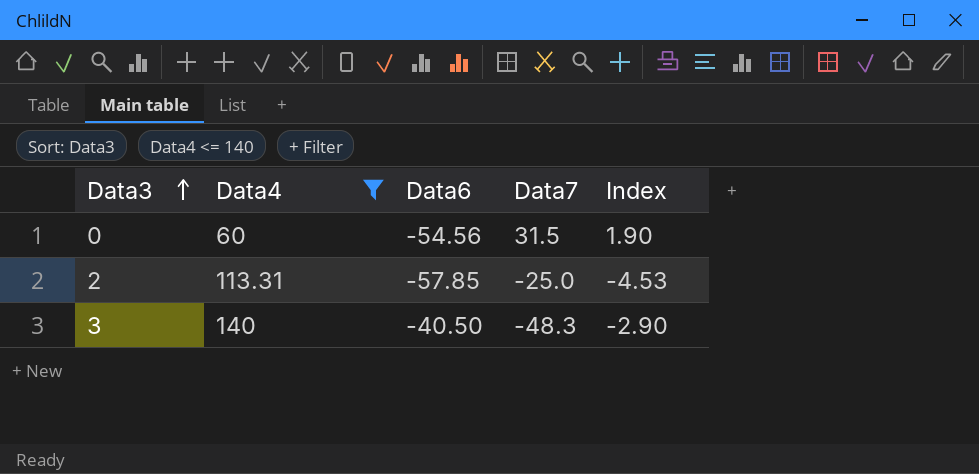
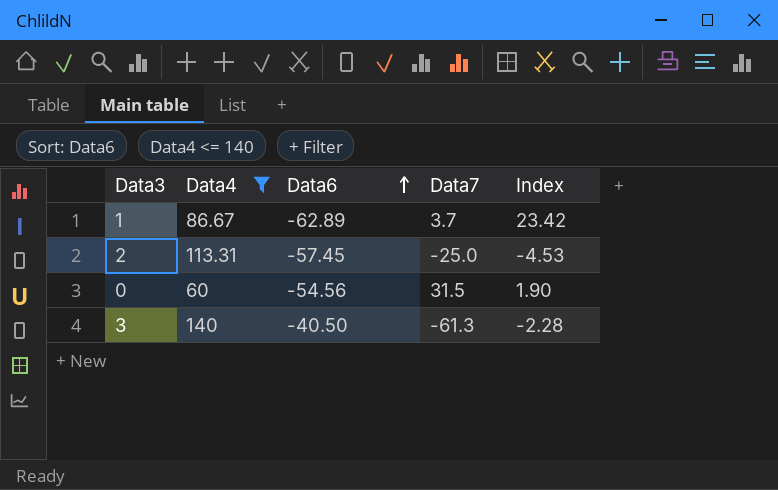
row order: Data3 ascending -> Data6 ascending
row 1: none -> 86.67 | -62.89 | 3.7 | 23.42
2 | Data6: -57.85 -> -57.45
3 | Data7: -48.3 -> -61.3
3 | Index: -2.90 -> -2.28

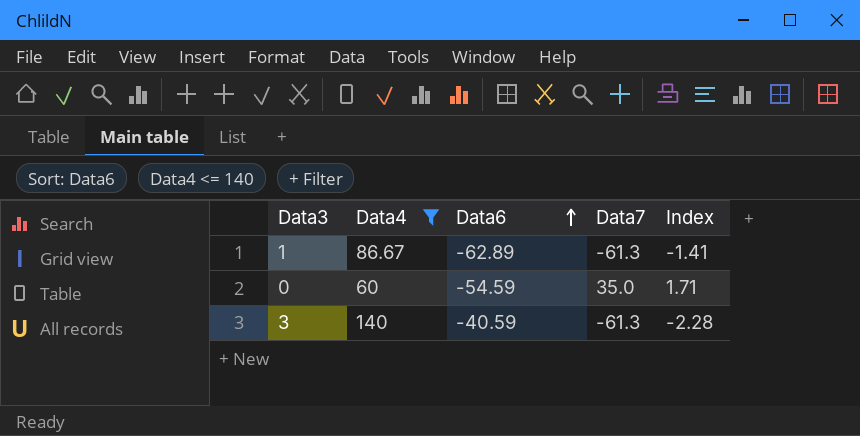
row 2: 113.31 | -57.45 | -25.0 | -4.53 -> none
1 | Data7: 3.7 -> -61.3
1 | Index: 23.42 -> -1.41
0 | Data6: -54.56 -> -54.59
0 | Data7: 31.5 -> 35.0
0 | Index: 1.90 -> 1.71
3 | Data6: -40.50 -> -40.59

